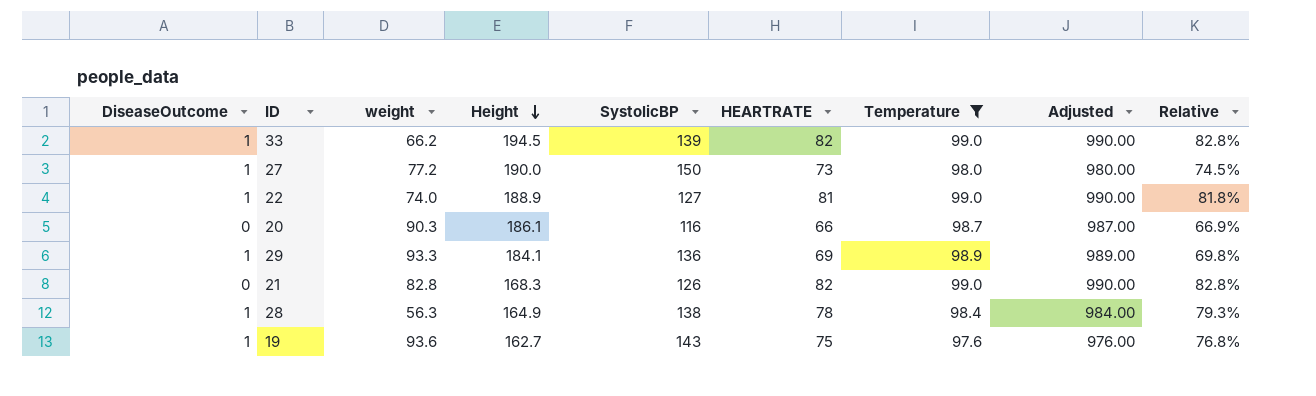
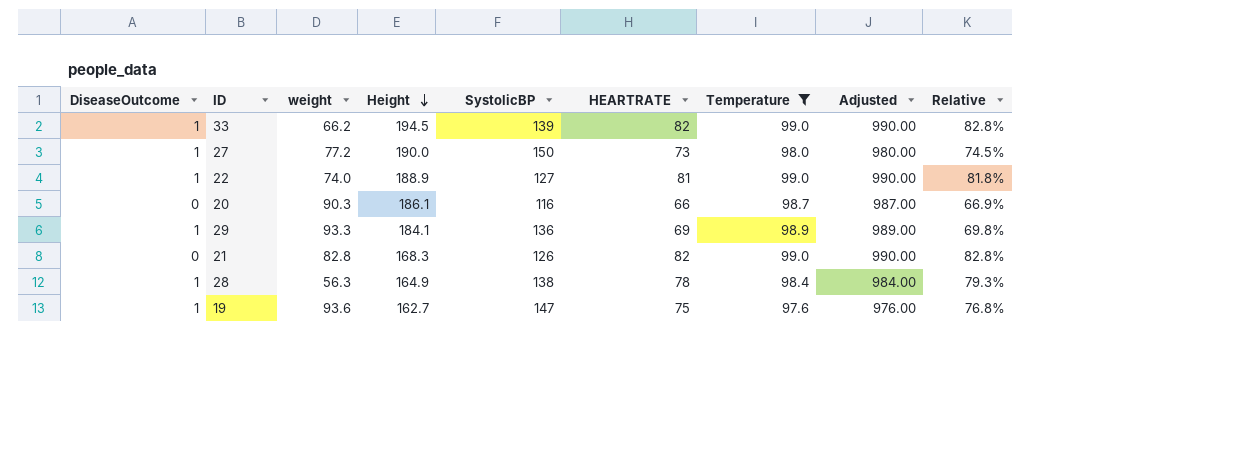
19 | SystolicBP: 143 -> 147

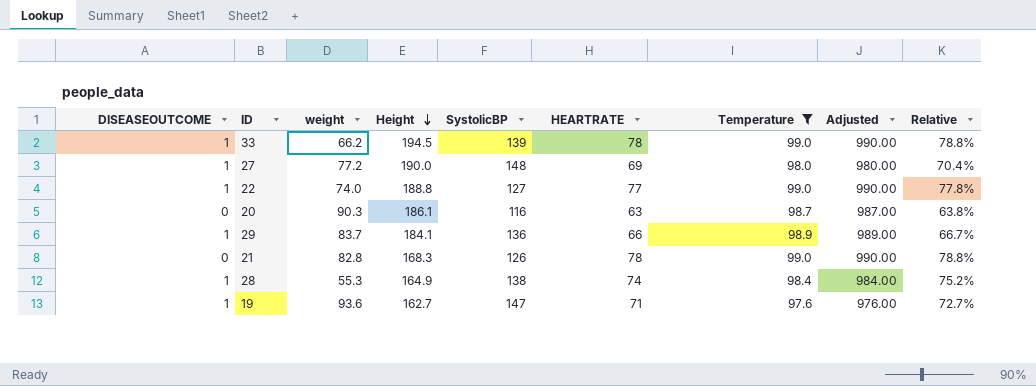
column name: DiseaseOutcome -> DISEASEOUTCOME
33 | HEARTRATE: 82 -> 78
33 | Relative: 82.8% -> 78.8%
27 | SystolicBP: 150 -> 148
27 | HEARTRATE: 73 -> 69
27 | Relative: 74.5% -> 70.4%
22 | Height: 188.9 -> 188.8
22 | HEARTRATE: 81 -> 77
22 | Relative: 81.8% -> 77.8%
20 | HEARTRATE: 66 -> 63
20 | Relative: 66.9% -> 63.8%
29 | weight: 93.3 -> 83.7
29 | HEARTRATE: 69 -> 66
29 | Relative: 69.8% -> 66.7%
21 | HEARTRATE: 82 -> 78
21 | Relative: 82.8% -> 78.8%
28 | weight: 56.3 -> 55.3
28 | HEARTRATE: 78 -> 74
28 | Relative: 79.3% -> 75.2%
19 | HEARTRATE: 75 -> 71
19 | Relative: 76.8% -> 72.7%

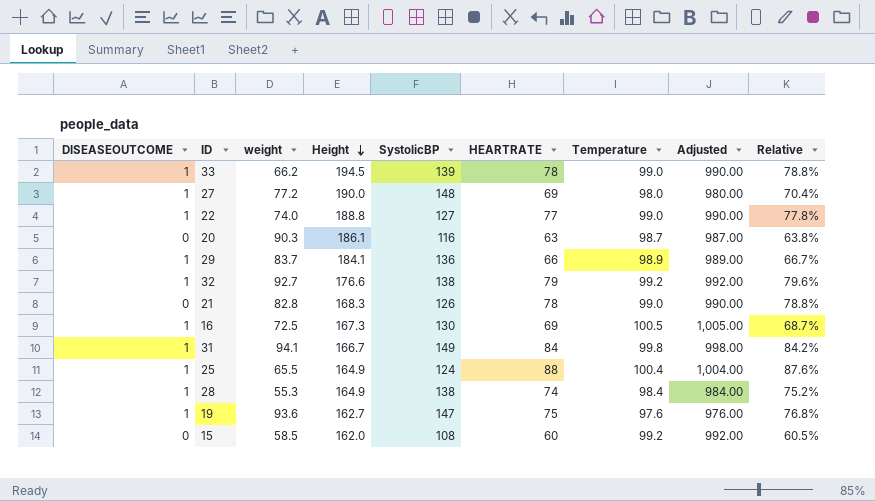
filter: Temperature <= 99.0 -> none
19 | HEARTRATE: 71 -> 75
19 | Relative: 72.7% -> 76.8%

